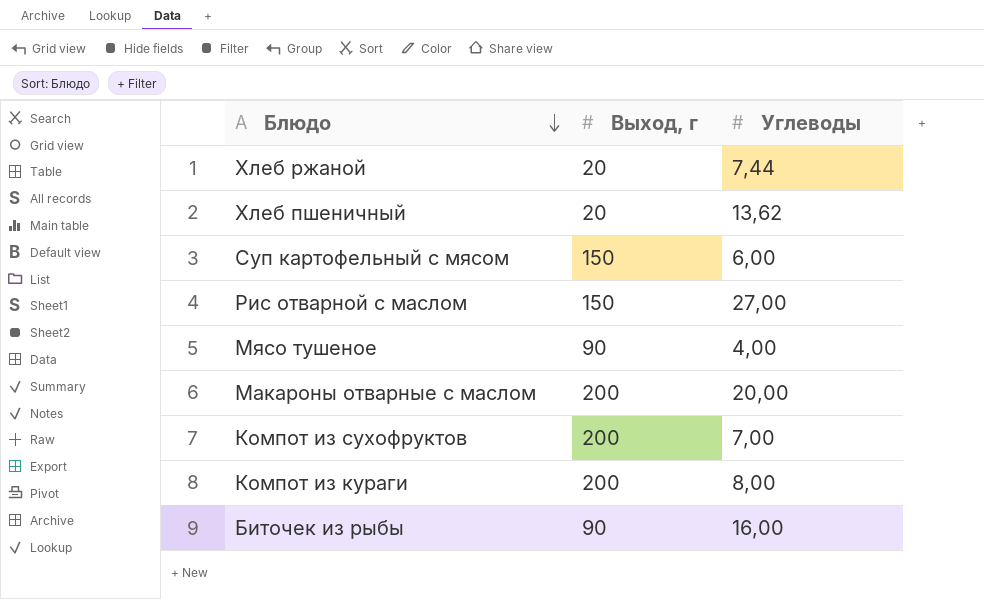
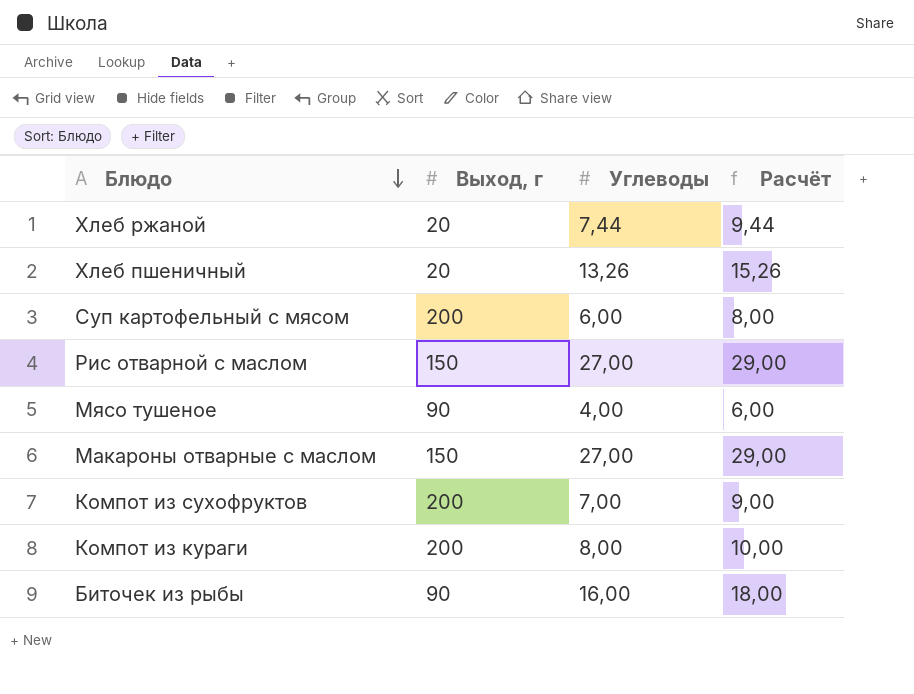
column Расчёт | formula: none -> [Углеводы] + 2
Хлеб пшеничный | Углеводы: 13,62 -> 13,26
Суп картофельный с мясом | Выход, г: 150 -> 200
Макароны отварные с маслом | Выход, г: 200 -> 150
Макароны отварные с маслом | Углеводы: 20,00 -> 27,00

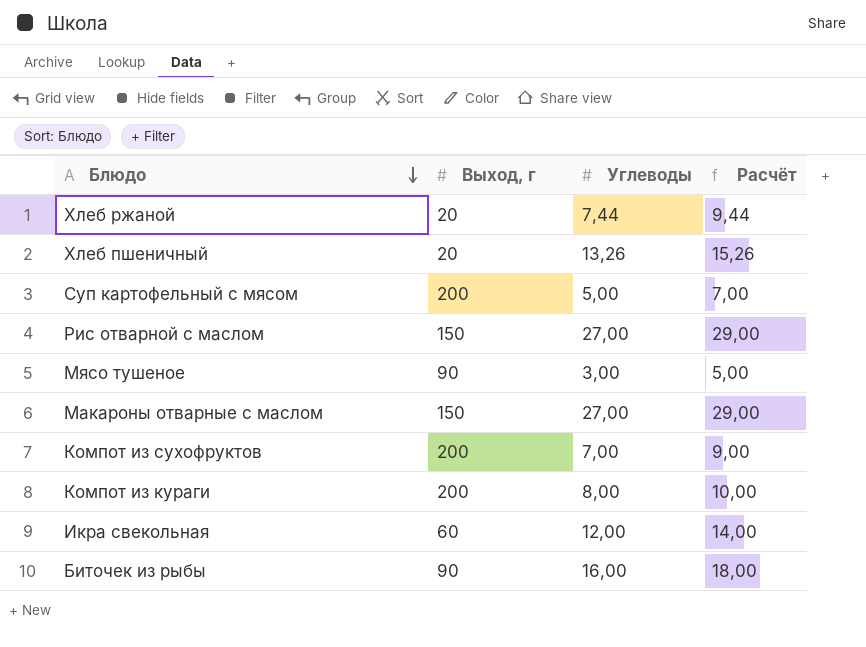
Суп картофельный с мясом | Углеводы: 6,00 -> 5,00
Суп картофельный с мясом | Расчёт: 8,00 -> 7,00
Мясо тушеное | Углеводы: 4,00 -> 3,00
Мясо тушеное | Расчёт: 6,00 -> 5,00
row Икра свекольная: none -> 60 | 12,00 | 14,00

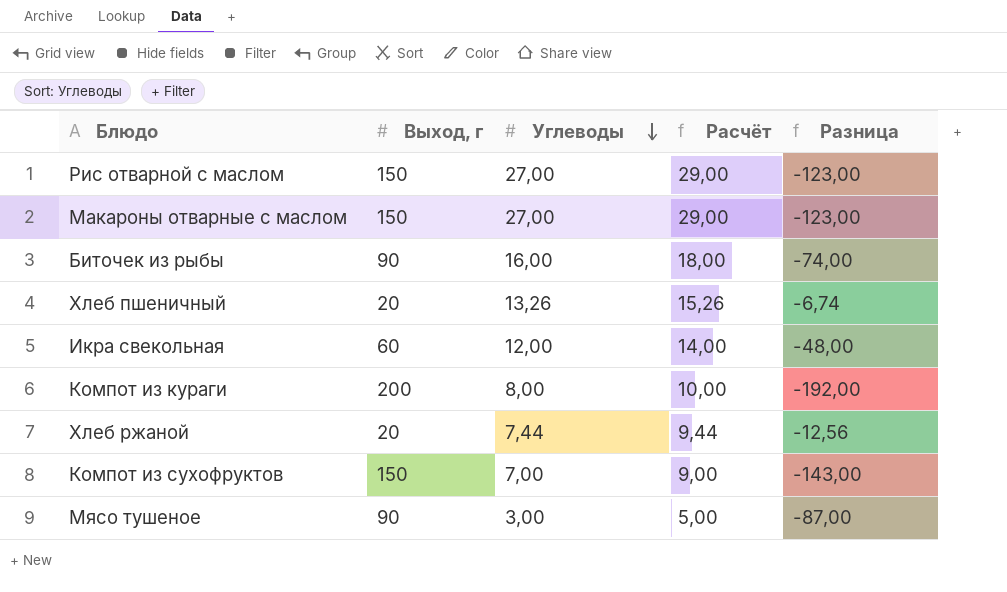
row order: Блюдо descending -> Углеводы descending
column Разница | formula: none -> [Углеводы] - [Выход, г]
row Суп картофельный с мясом: 200 | 5,00 | 7,00 -> none
Компот из сухофруктов | Выход, г: 200 -> 150

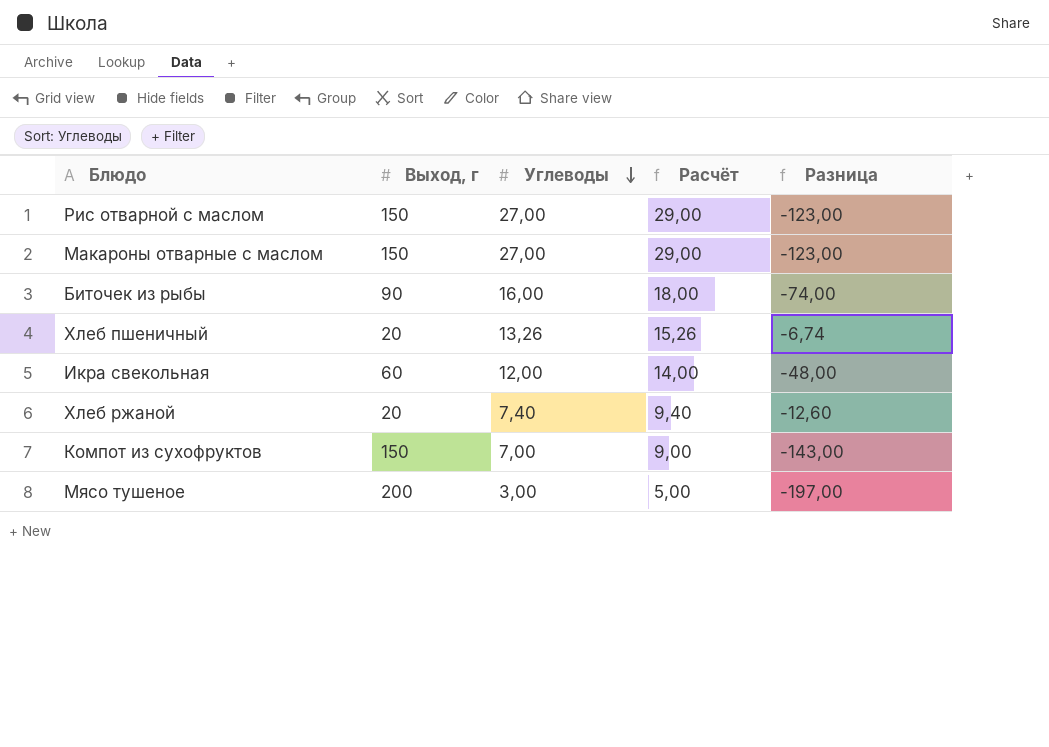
row Компот из кураги: 200 | 8,00 | 10,00 | -192,00 -> none
Хлеб ржаной | Углеводы: 7,44 -> 7,40
Хлеб ржаной | Расчёт: 9,44 -> 9,40
Хлеб ржаной | Разница: -12,56 -> -12,60
Мясо тушеное | Выход, г: 90 -> 200
Мясо тушеное | Разница: -87,00 -> -197,00

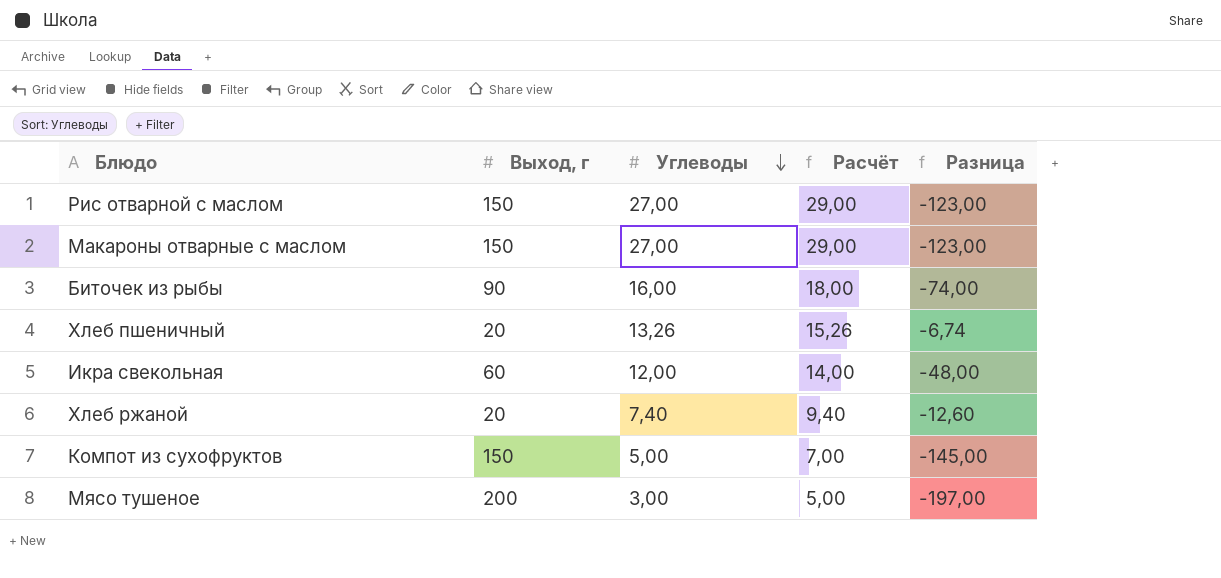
Компот из сухофруктов | Углеводы: 7,00 -> 5,00
Компот из сухофруктов | Расчёт: 9,00 -> 7,00
Компот из сухофруктов | Разница: -143,00 -> -145,00

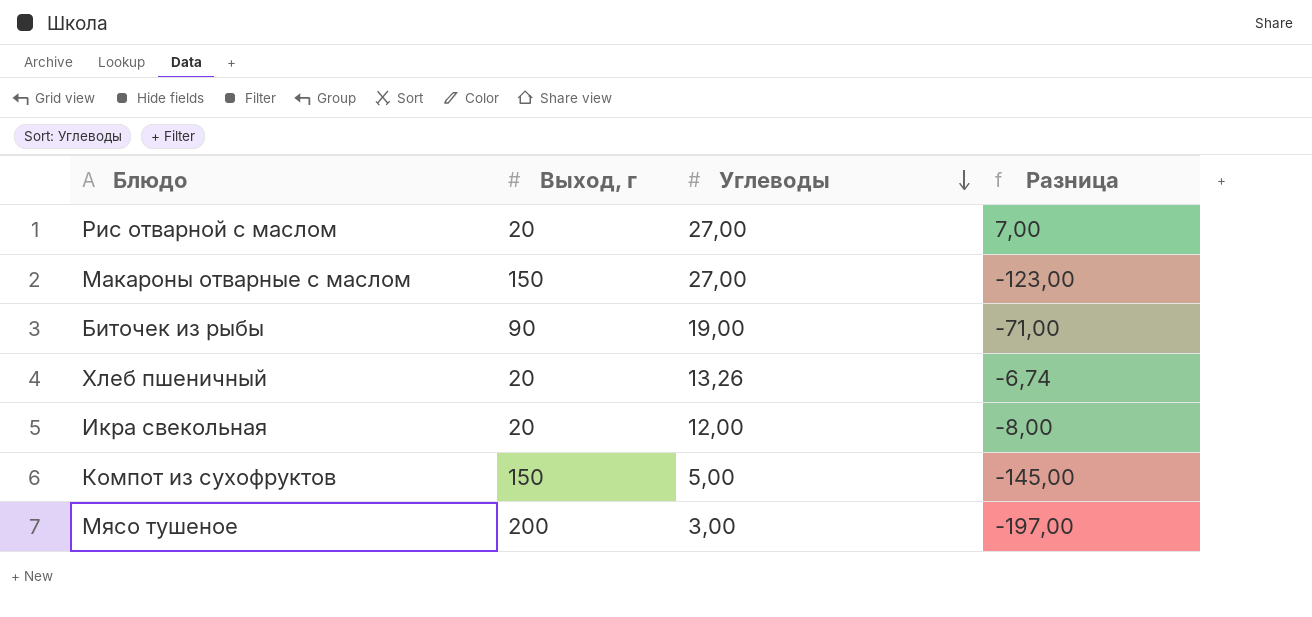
column Расчёт | formula: [Углеводы] + 2 -> none
row Хлеб ржаной: 20 | 7,40 | 9,40 | -12,60 -> none
Рис отварной с маслом | Выход, г: 150 -> 20
Рис отварной с маслом | Разница: -123,00 -> 7,00
Биточек из рыбы | Углеводы: 16,00 -> 19,00
Биточек из рыбы | Разница: -74,00 -> -71,00
Икра свекольная | Выход, г: 60 -> 20
Икра свекольная | Разница: -48,00 -> -8,00

